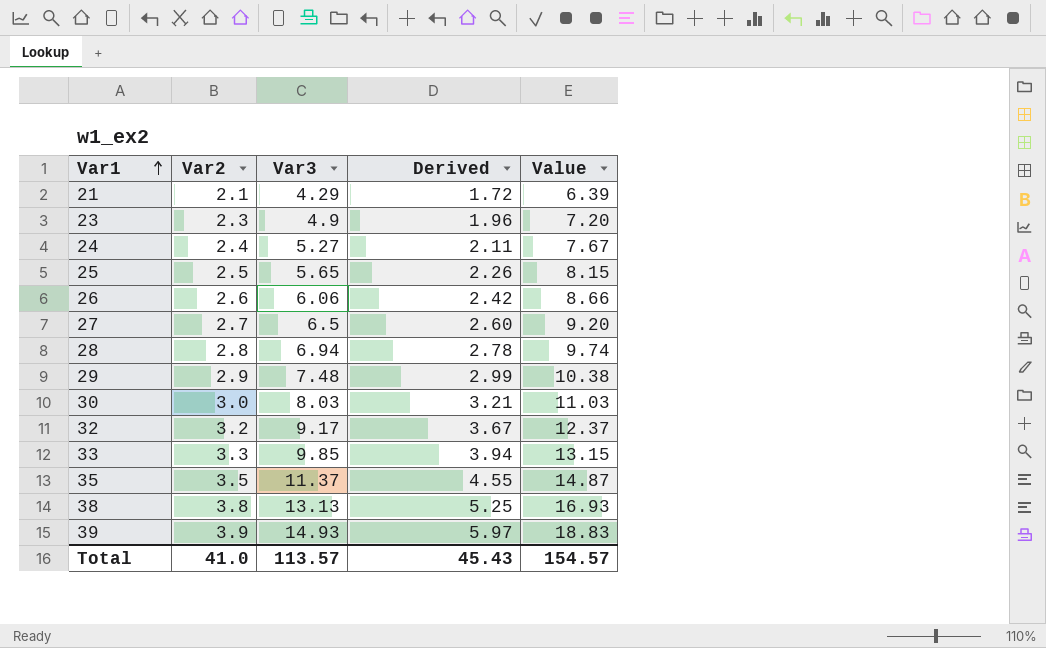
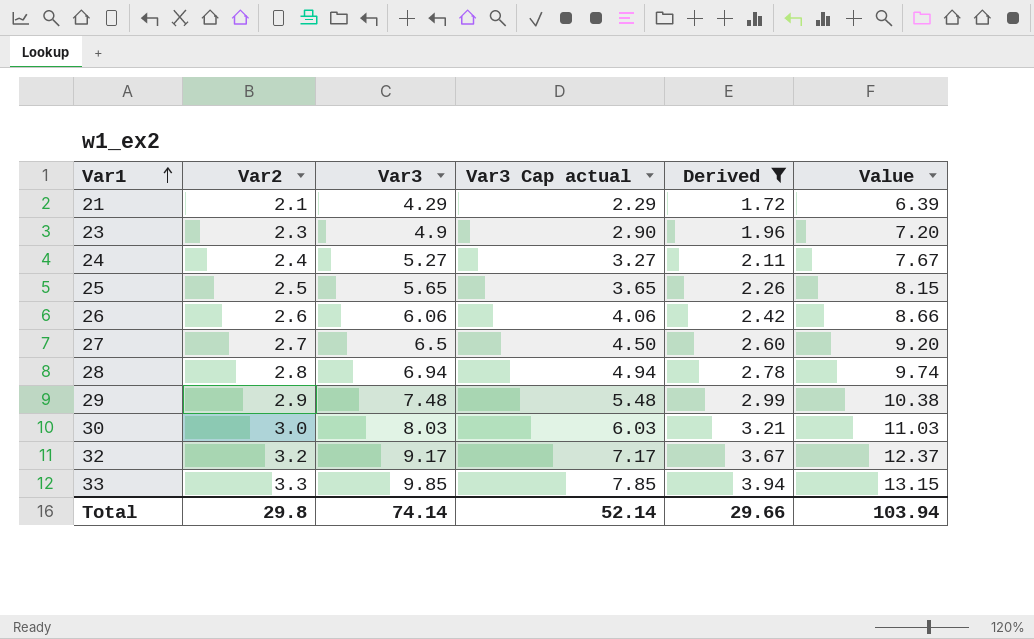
filter: none -> Derived <= 3.94
column Var3 Cap actual | formula: none -> [Var3] - 2
Total | Var2: 41.0 -> 29.8
Total | Var3: 113.57 -> 74.14
Total | Derived: 45.43 -> 29.66
Total | Value: 154.57 -> 103.94

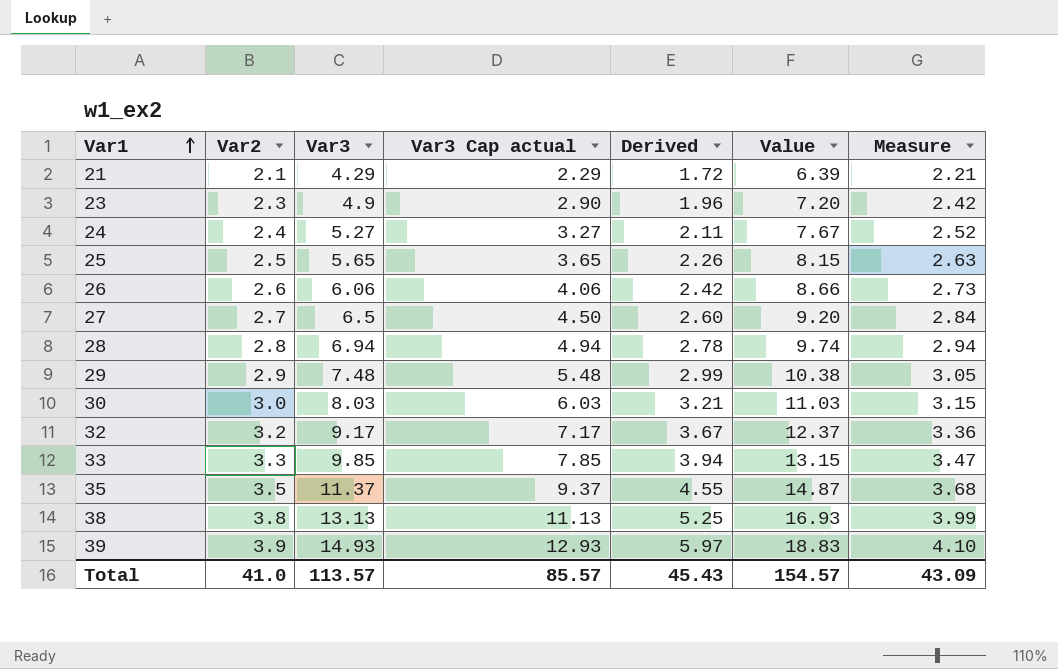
filter: Derived <= 3.94 -> none
column Measure | formula: none -> [Var2] * 1.05
Total | Var2: 29.8 -> 41.0
Total | Var3: 74.14 -> 113.57
Total | Var3 Cap actual: 52.14 -> 85.57
Total | Derived: 29.66 -> 45.43
Total | Value: 103.94 -> 154.57

